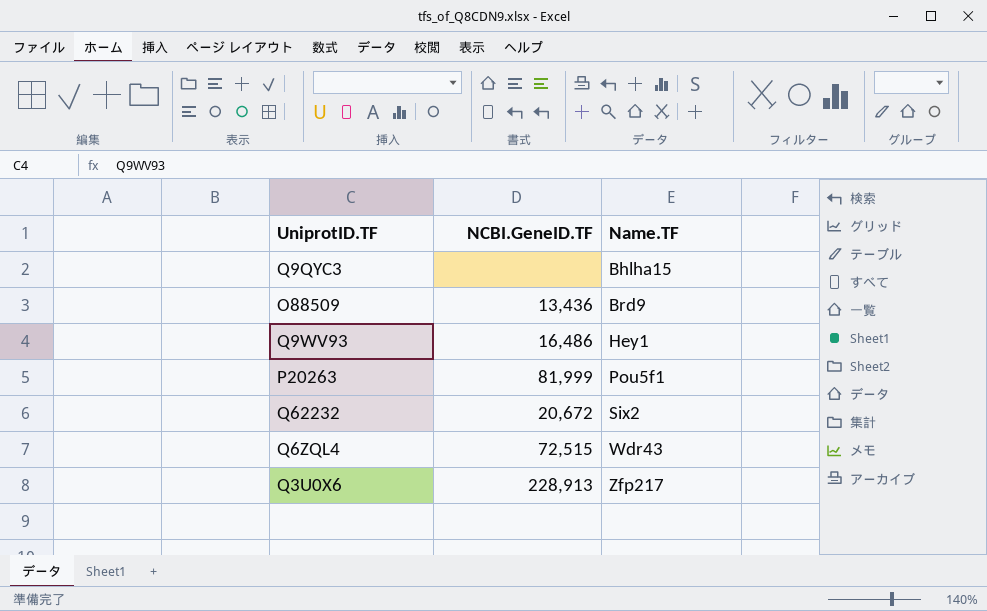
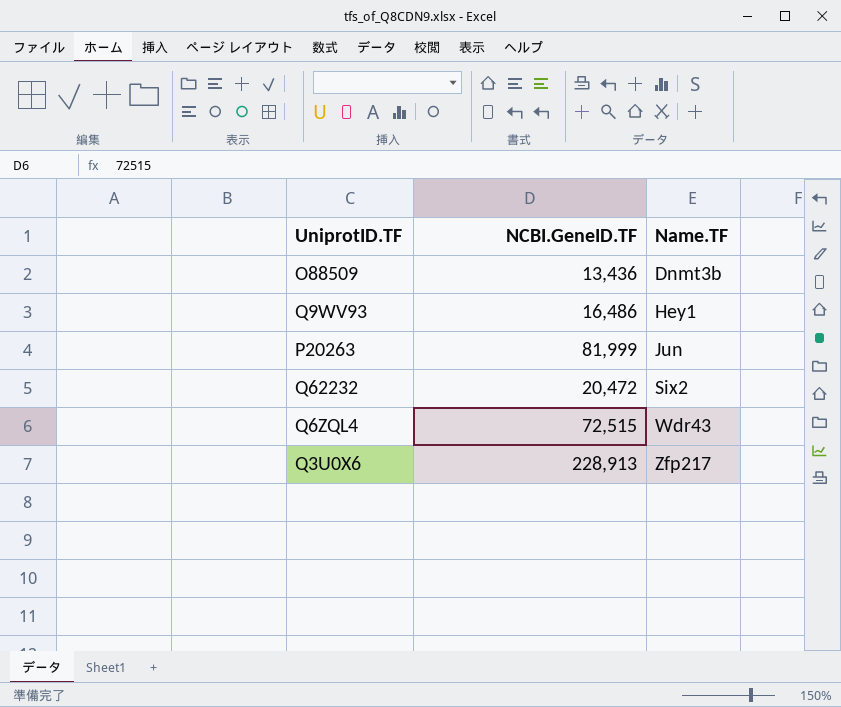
row Q9QYC3: none | Bhlha15 -> none
O88509 | Name.TF: Brd9 -> Dnmt3b
P20263 | Name.TF: Pou5f1 -> Jun
Q62232 | NCBI.GeneID.TF: 20,672 -> 20,472

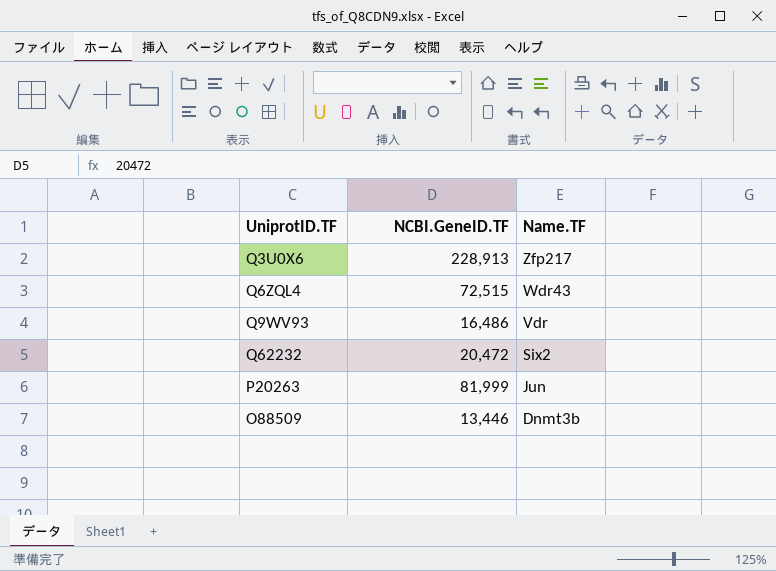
row order: Name.TF ascending -> Name.TF descending
Q9WV93 | Name.TF: Hey1 -> Vdr
O88509 | NCBI.GeneID.TF: 13,436 -> 13,446

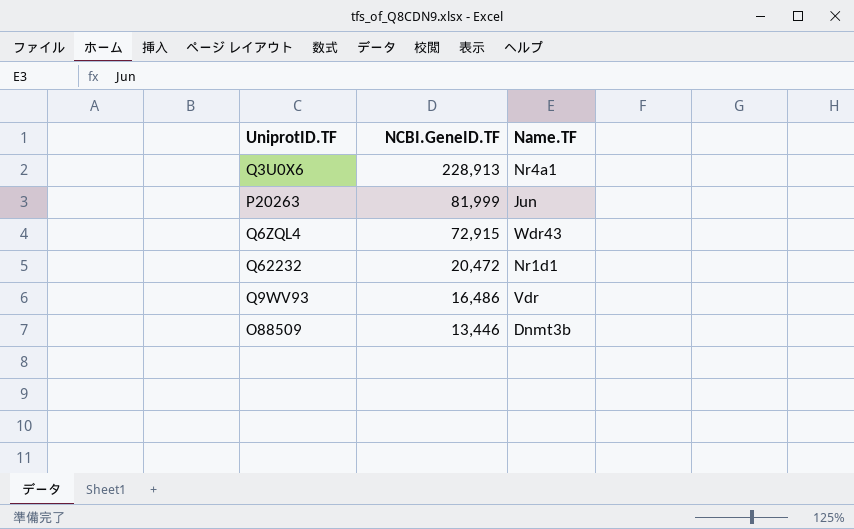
row order: Name.TF descending -> NCBI.GeneID.TF descending
Q3U0X6 | Name.TF: Zfp217 -> Nr4a1
Q6ZQL4 | NCBI.GeneID.TF: 72,515 -> 72,915
Q62232 | Name.TF: Six2 -> Nr1d1

